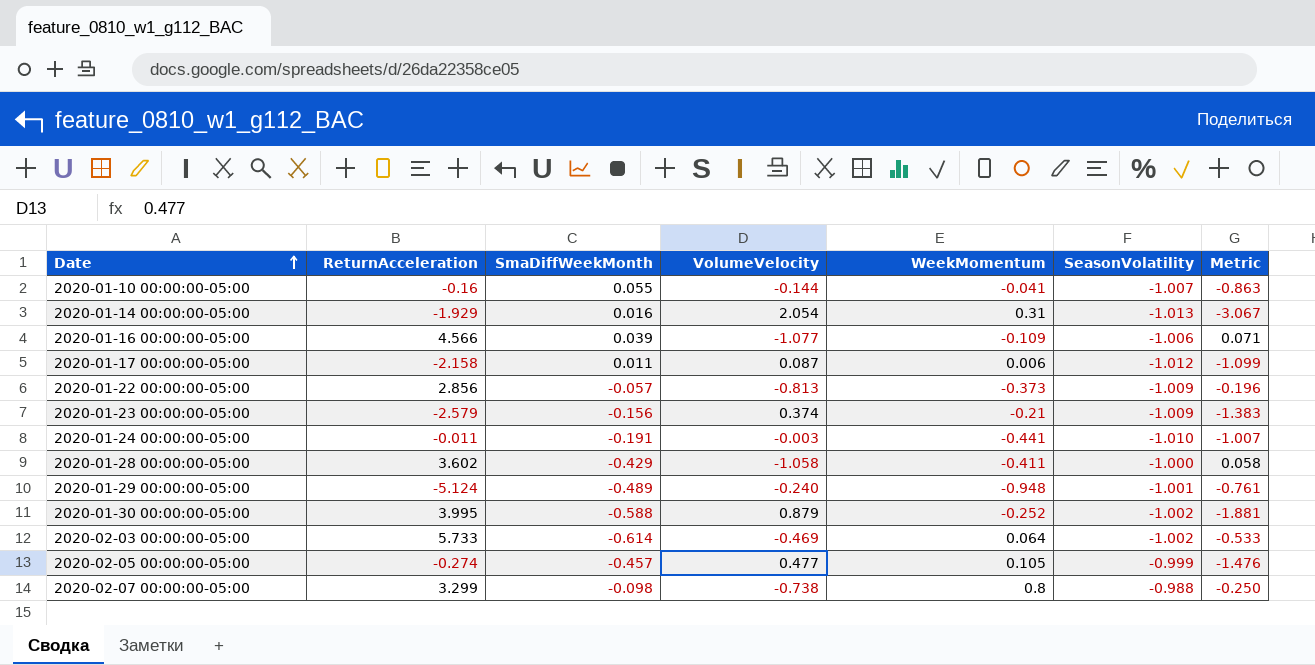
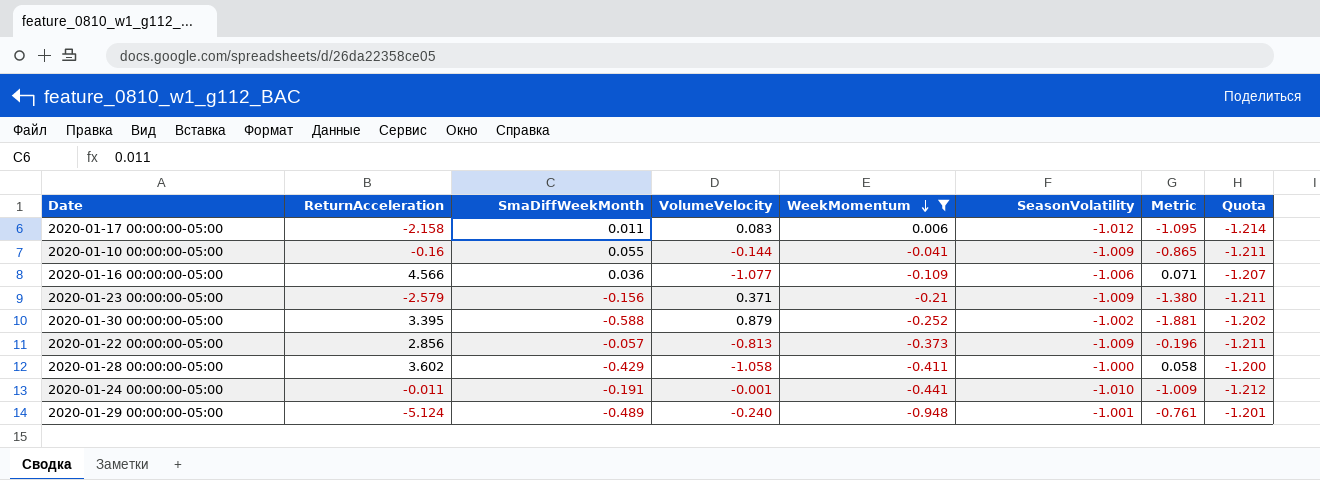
filter: none -> WeekMomentum <= 0.006
row order: Date ascending -> WeekMomentum descending
column Quota | formula: none -> [SeasonVolatility] * 1.2
2020-01-17 00:00:00-05:00 | VolumeVelocity: 0.087 -> 0.083
2020-01-17 00:00:00-05:00 | Metric: -1.099 -> -1.095
2020-01-10 00:00:00-05:00 | SeasonVolatility: -1.007 -> -1.009
2020-01-10 00:00:00-05:00 | Metric: -0.863 -> -0.865
2020-01-16 00:00:00-05:00 | SmaDiffWeekMonth: 0.039 -> 0.036
2020-01-23 00:00:00-05:00 | VolumeVelocity: 0.374 -> 0.371
2020-01-23 00:00:00-05:00 | Metric: -1.383 -> -1.380
2020-01-30 00:00:00-05:00 | ReturnAcceleration: 3.995 -> 3.395
2020-01-24 00:00:00-05:00 | VolumeVelocity: -0.003 -> -0.001
2020-01-24 00:00:00-05:00 | Metric: -1.007 -> -1.009

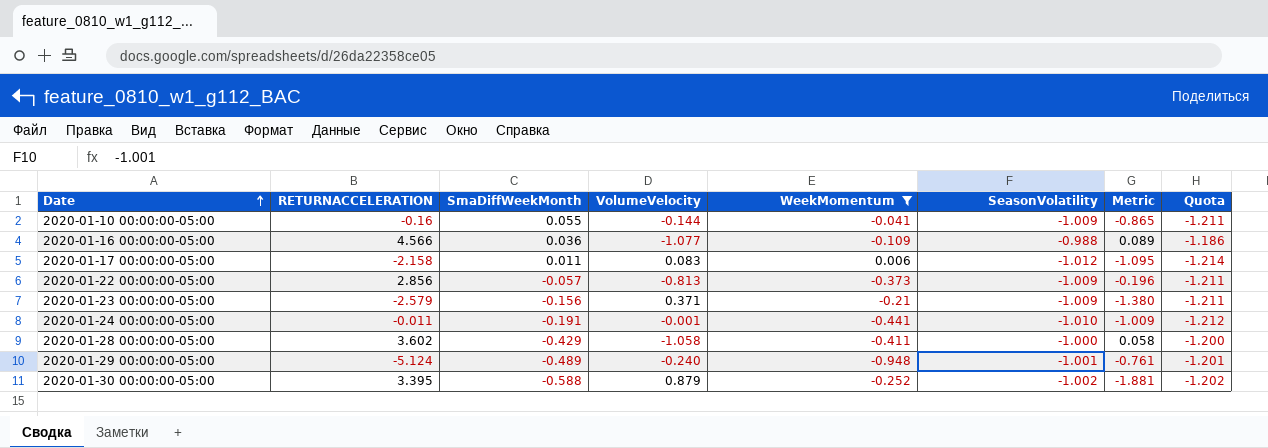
row order: WeekMomentum descending -> Date ascending
column name: ReturnAcceleration -> RETURNACCELERATION
2020-01-16 00:00:00-05:00 | SeasonVolatility: -1.006 -> -0.988
2020-01-16 00:00:00-05:00 | Metric: 0.071 -> 0.089
2020-01-16 00:00:00-05:00 | Quota: -1.207 -> -1.186

